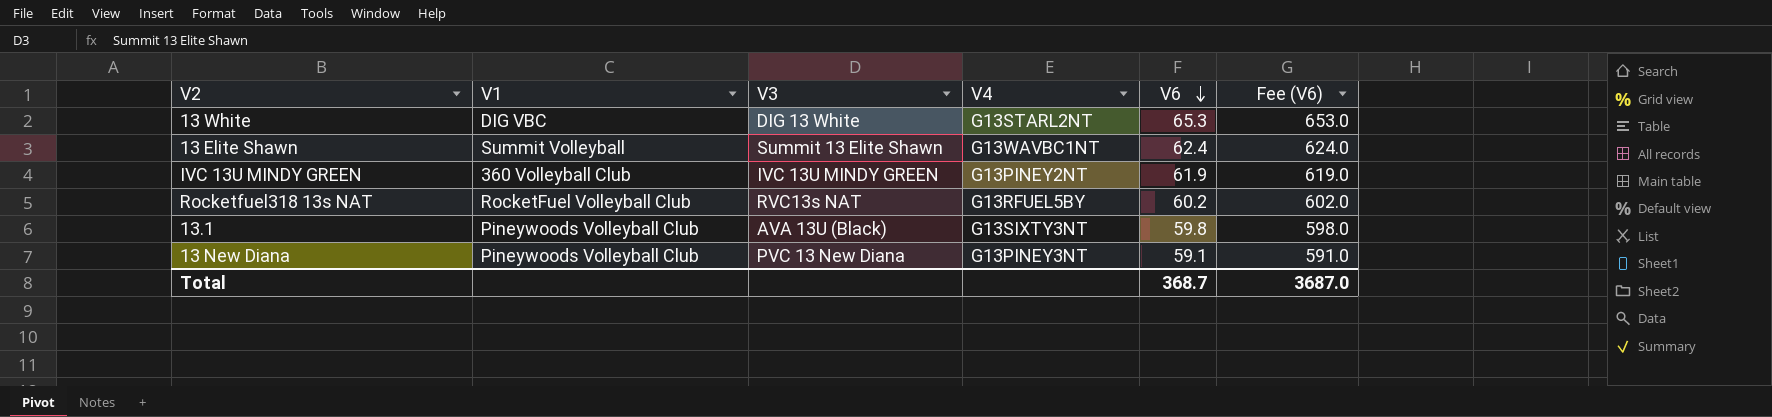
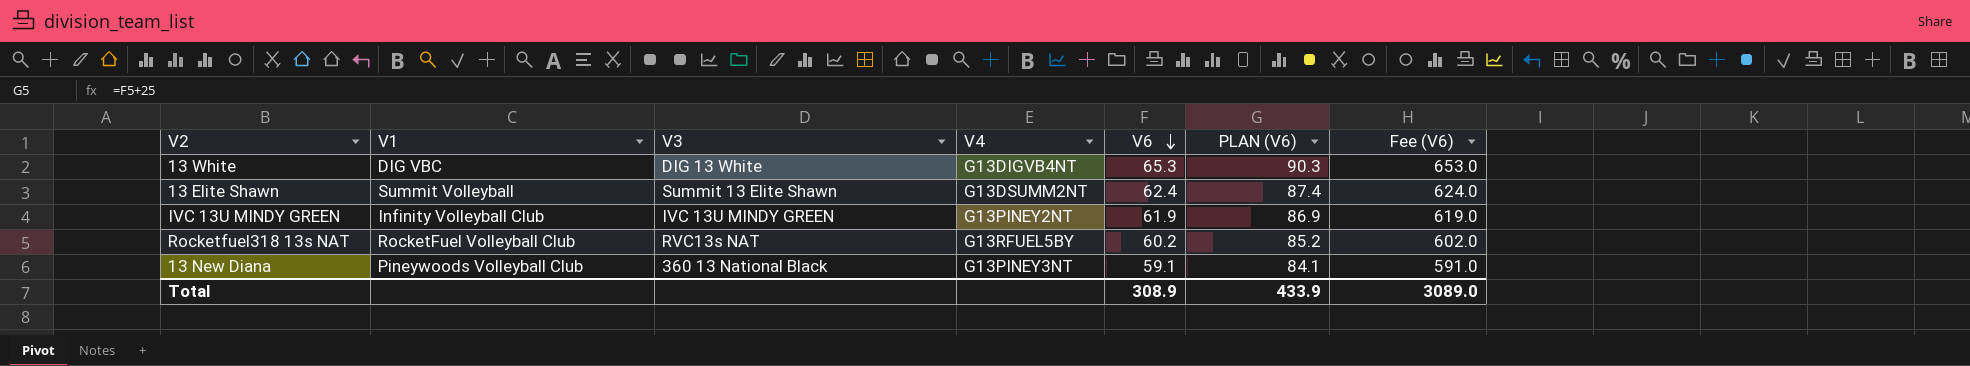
column PLAN (V6) | formula: none -> [V6] + 25
row 13.1: Pineywoods Volleyball Club | AVA 13U (Black) | G13SIXTY3NT | 59.8 | 598.0 -> none
13 White | V4: G13STARL2NT -> G13DIGVB4NT
13 Elite Shawn | V4: G13WAVBC1NT -> G13DSUMM2NT
IVC 13U MINDY GREEN | V1: 360 Volleyball Club -> Infinity Volleyball Club
13 New Diana | V3: PVC 13 New Diana -> 360 13 National Black
Total | V6: 368.7 -> 308.9
Total | Fee (V6): 3687.0 -> 3089.0

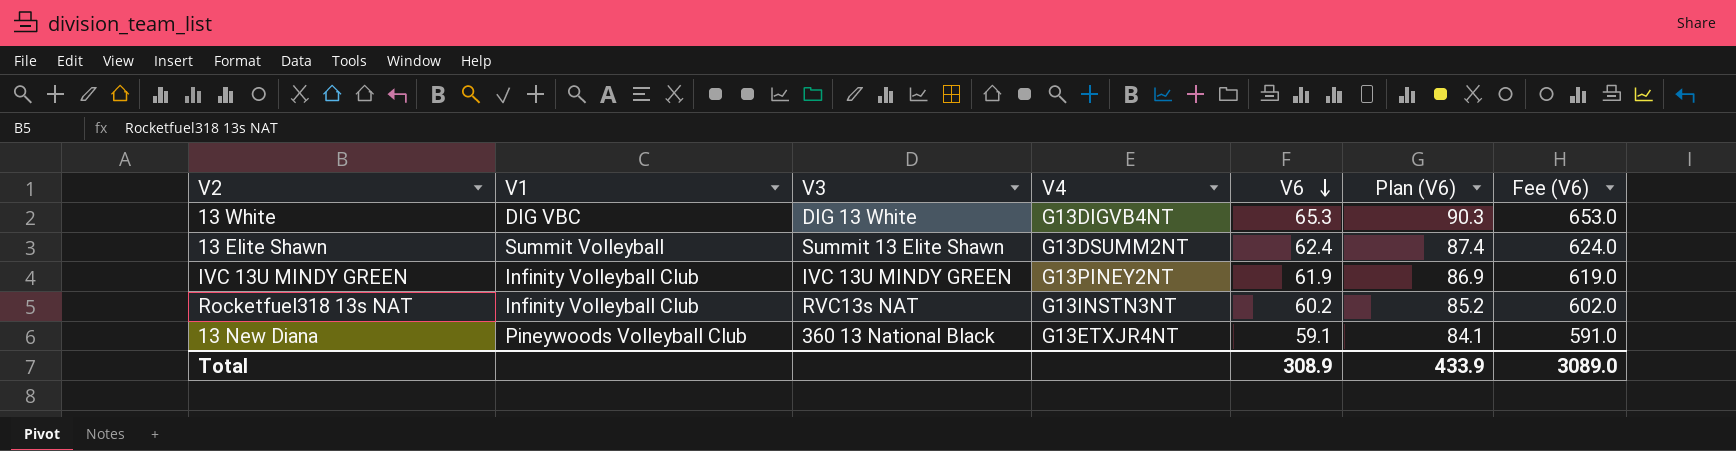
column name: PLAN (V6) -> Plan (V6)
Rocketfuel318 13s NAT | V1: RocketFuel Volleyball Club -> Infinity Volleyball Club
Rocketfuel318 13s NAT | V4: G13RFUEL5BY -> G13INSTN3NT
13 New Diana | V4: G13PINEY3NT -> G13ETXJR4NT

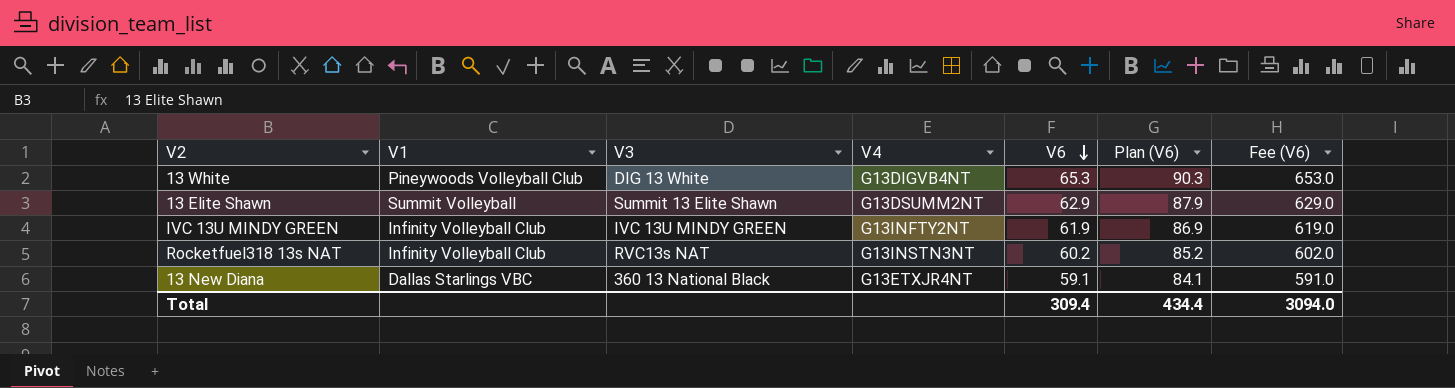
13 White | V1: DIG VBC -> Pineywoods Volleyball Club
13 Elite Shawn | V6: 62.4 -> 62.9
13 Elite Shawn | Plan (V6): 87.4 -> 87.9
13 Elite Shawn | Fee (V6): 624.0 -> 629.0
IVC 13U MINDY GREEN | V4: G13PINEY2NT -> G13INFTY2NT
13 New Diana | V1: Pineywoods Volleyball Club -> Dallas Starlings VBC
Total | V6: 308.9 -> 309.4
Total | Plan (V6): 433.9 -> 434.4
Total | Fee (V6): 3089.0 -> 3094.0

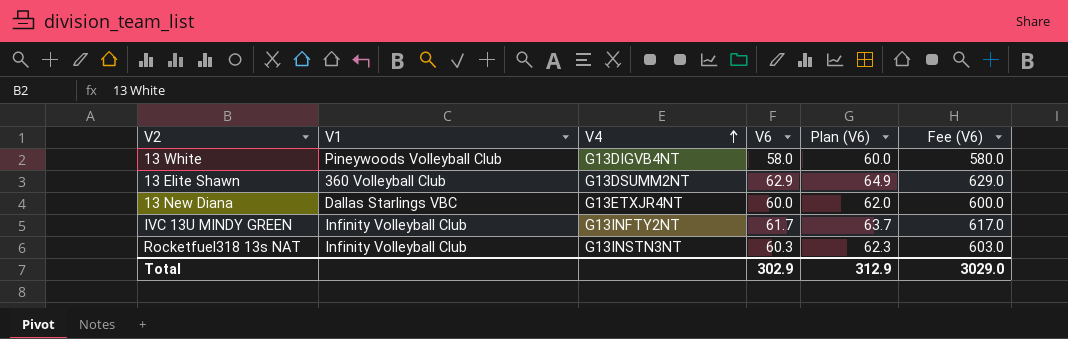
row order: V6 descending -> V4 ascending
column V3 | position: 3 -> none
column Plan (V6) | formula: [V6] + 25 -> [V6] + 2
13 White | V6: 65.3 -> 58.0
13 White | Fee (V6): 653.0 -> 580.0
13 Elite Shawn | V1: Summit Volleyball -> 360 Volleyball Club
13 New Diana | V6: 59.1 -> 60.0
13 New Diana | Fee (V6): 591.0 -> 600.0
IVC 13U MINDY GREEN | V6: 61.9 -> 61.7
IVC 13U MINDY GREEN | Fee (V6): 619.0 -> 617.0
Rocketfuel318 13s NAT | V6: 60.2 -> 60.3
Rocketfuel318 13s NAT | Fee (V6): 602.0 -> 603.0
Total | V6: 309.4 -> 302.9
Total | Plan (V6): 434.4 -> 312.9
Total | Fee (V6): 3094.0 -> 3029.0

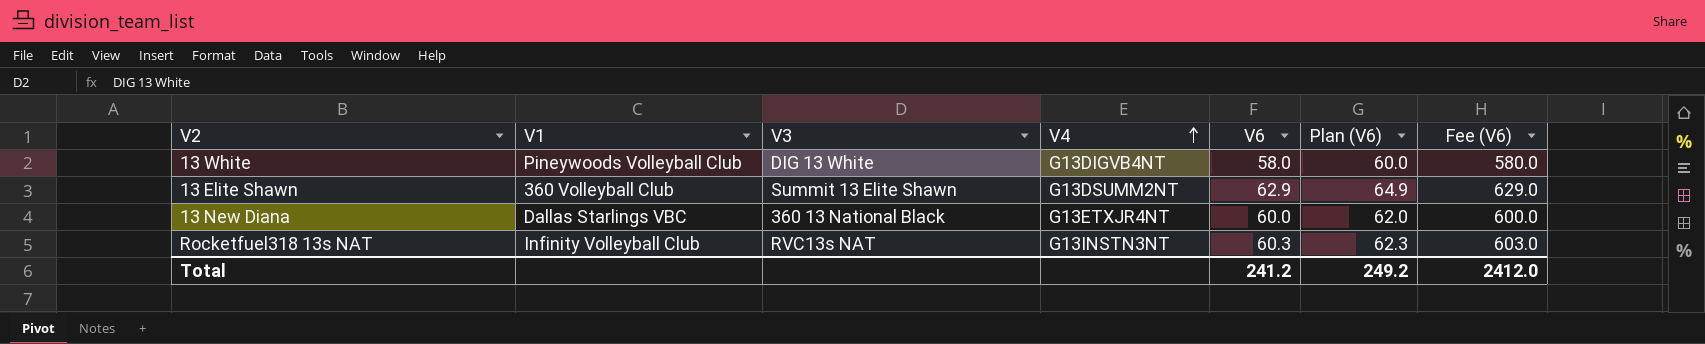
column V3 | position: none -> 3
row IVC 13U MINDY GREEN: Infinity Volleyball Club | G13INFTY2NT | 61.7 | 63.7 | 617.0 -> none
Total | V6: 302.9 -> 241.2
Total | Plan (V6): 312.9 -> 249.2
Total | Fee (V6): 3029.0 -> 2412.0

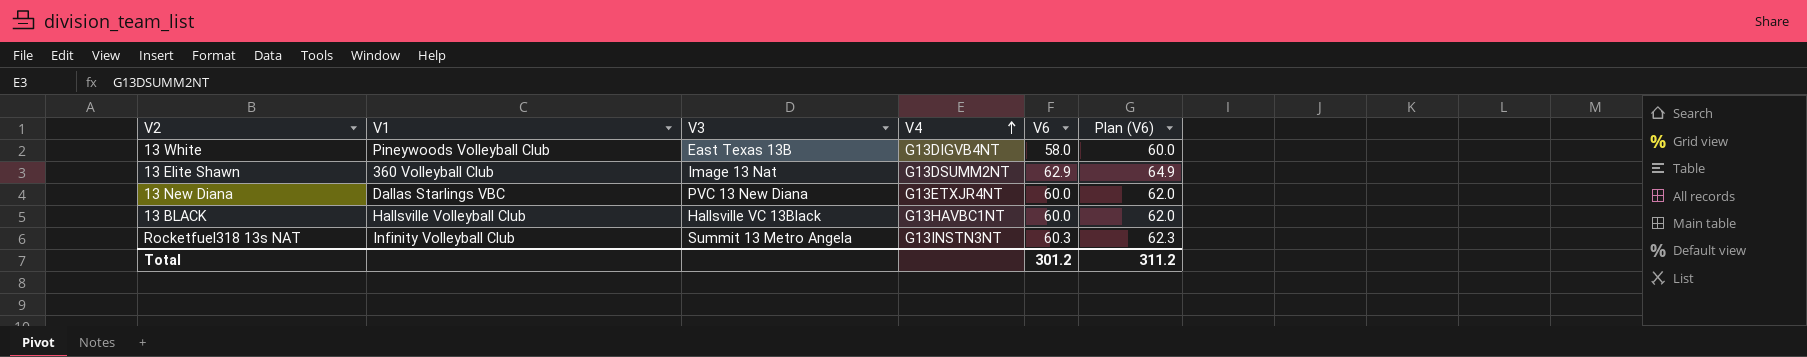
column Fee (V6) | formula: [V6] * 10 -> none
13 White | V3: DIG 13 White -> East Texas 13B
13 Elite Shawn | V3: Summit 13 Elite Shawn -> Image 13 Nat
13 New Diana | V3: 360 13 National Black -> PVC 13 New Diana
row 13 BLACK: none -> Hallsville Volleyball Club | Hallsville VC 13Black | G13HAVBC1NT | 60.0 | 62.0
Rocketfuel318 13s NAT | V3: RVC13s NAT -> Summit 13 Metro Angela
Total | V6: 241.2 -> 301.2
Total | Plan (V6): 249.2 -> 311.2

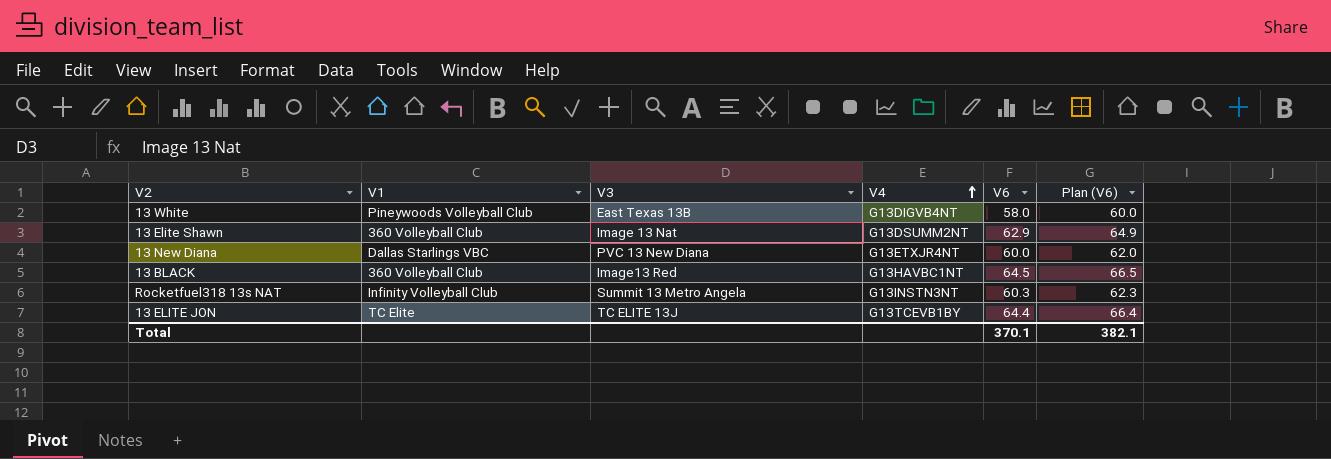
13 BLACK | V1: Hallsville Volleyball Club -> 360 Volleyball Club
13 BLACK | V3: Hallsville VC 13Black -> Image13 Red
13 BLACK | V6: 60.0 -> 64.5
13 BLACK | Plan (V6): 62.0 -> 66.5
row 13 ELITE JON: none -> TC Elite | TC ELITE 13J | G13TCEVB1BY | 64.4 | 66.4
Total | V6: 301.2 -> 370.1
Total | Plan (V6): 311.2 -> 382.1

